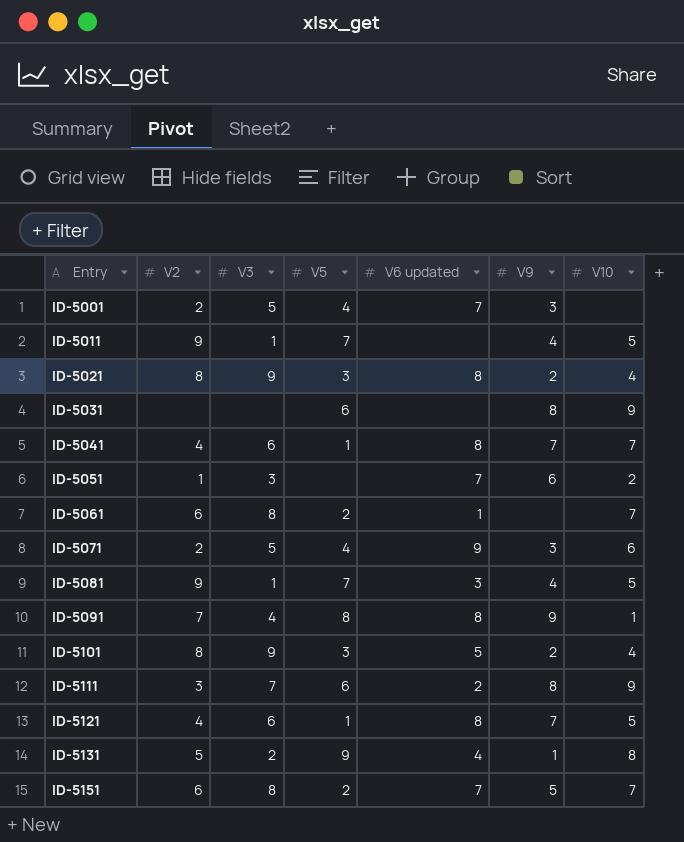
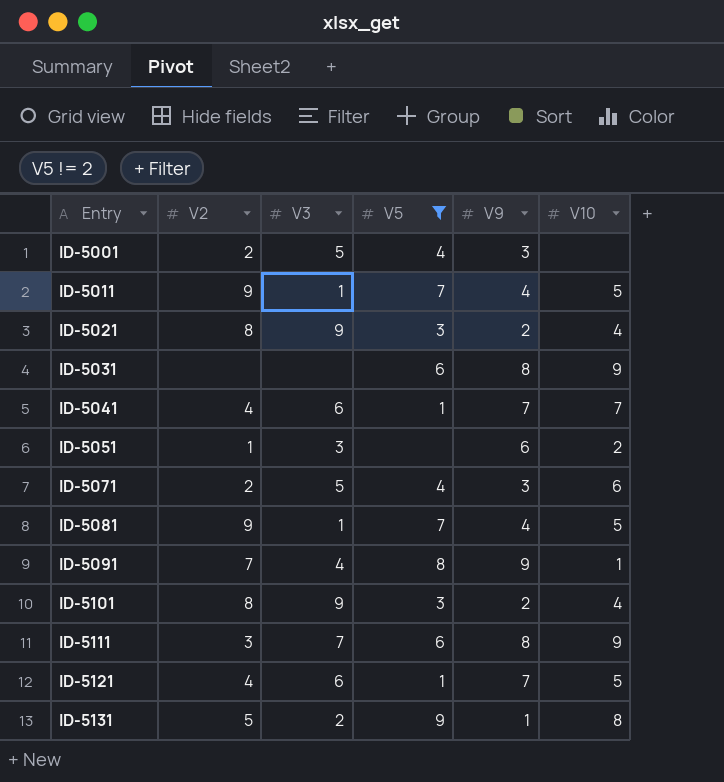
filter: none -> V5 != 2
column V6 updated | position: 5 -> none

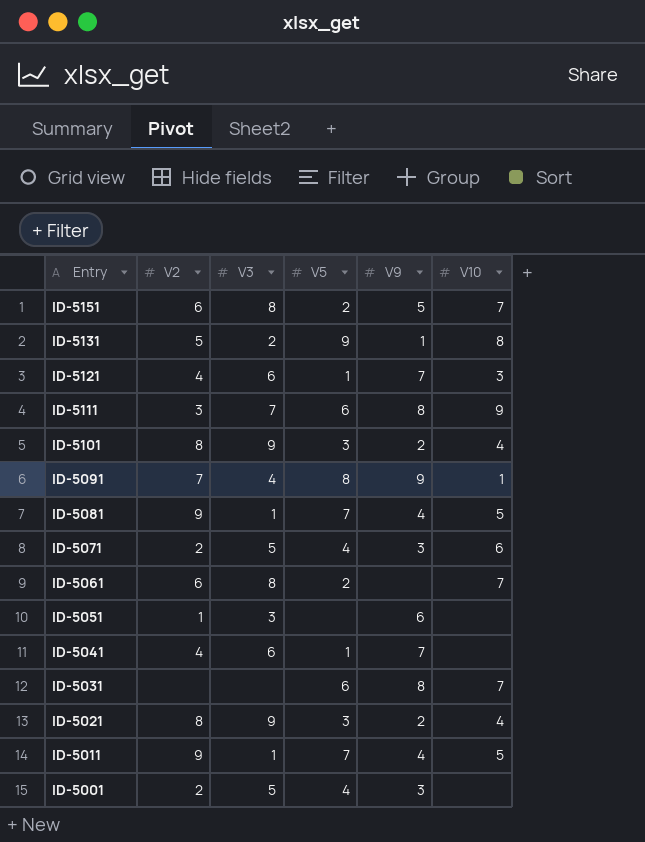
filter: V5 != 2 -> none
row order: Entry ascending -> Entry descending
ID-5121 | V10: 5 -> 3
ID-5051 | V10: 2 -> none
ID-5041 | V10: 7 -> none
ID-5031 | V10: 9 -> 7

